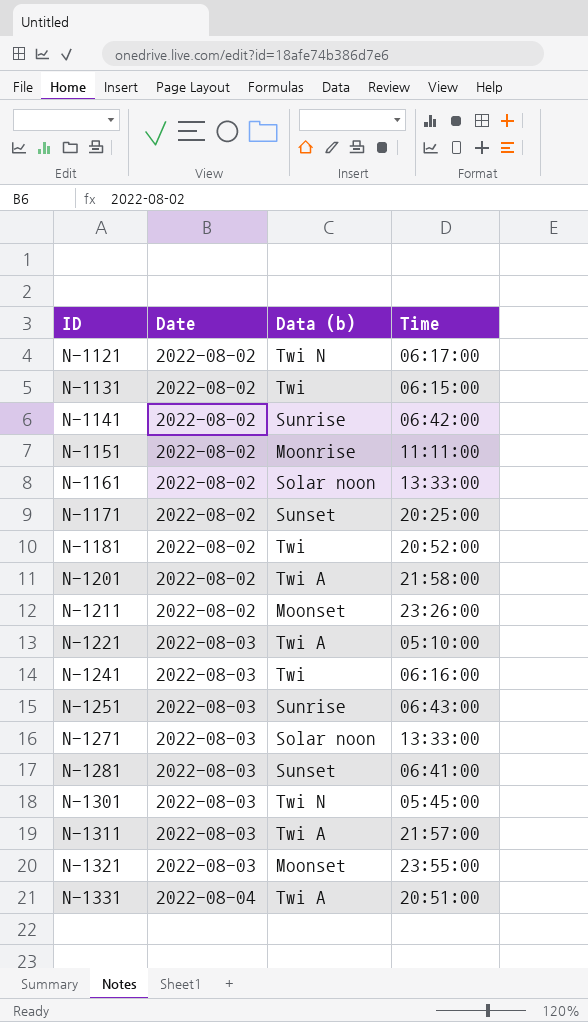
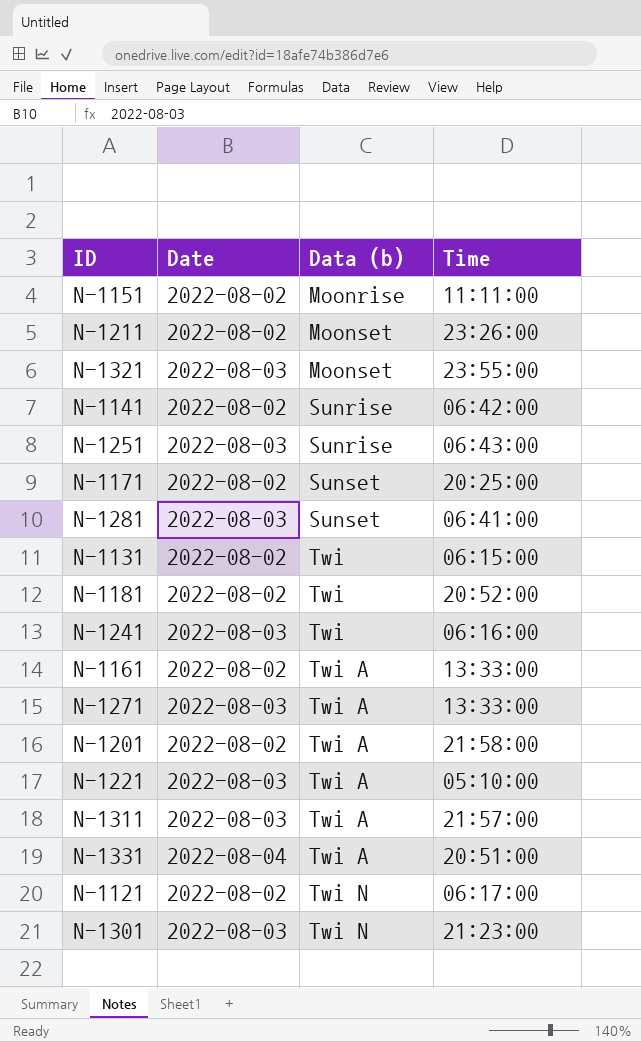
row order: ID ascending -> Data (b) ascending
N-1161 | Data (b): Solar noon -> Twi A
N-1271 | Data (b): Solar noon -> Twi A
N-1301 | Time: 05:45:00 -> 21:23:00

